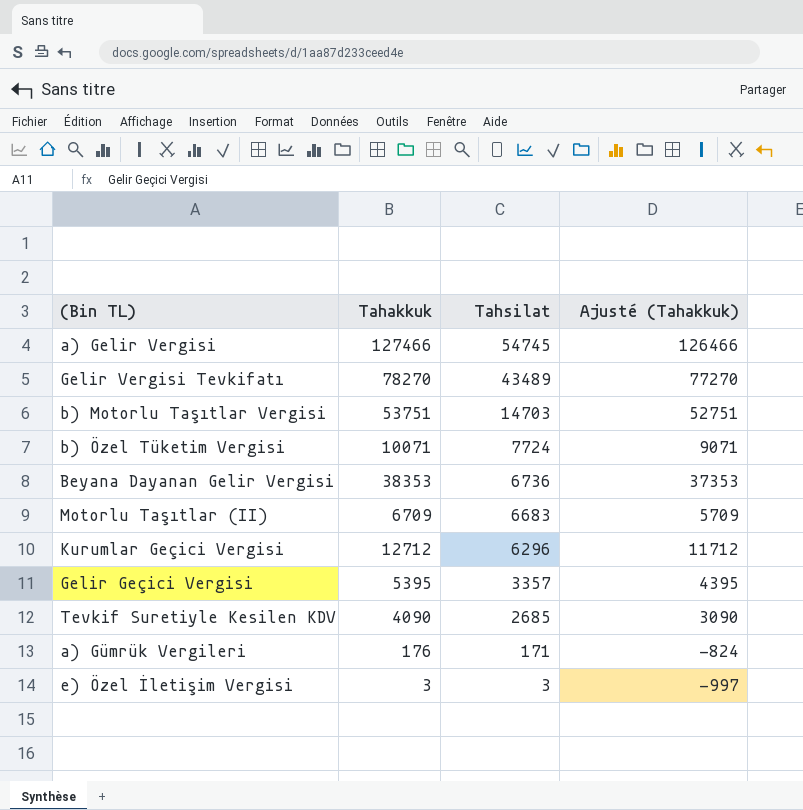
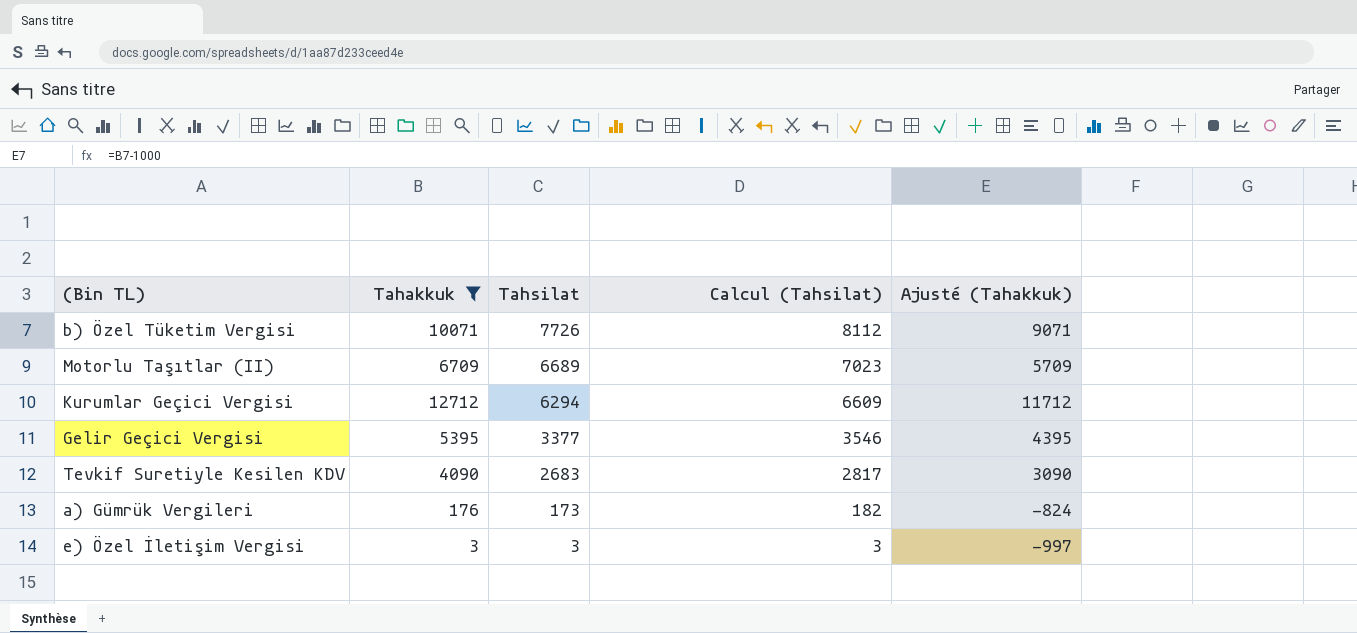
filter: none -> Tahakkuk <= 12712
column Calcul (Tahsilat) | formula: none -> [Tahsilat] * 1,05
b) Özel Tüketim Vergisi | Tahsilat: 7724 -> 7726
Motorlu Taşıtlar (II) | Tahsilat: 6683 -> 6689
Kurumlar Geçici Vergisi | Tahsilat: 6296 -> 6294
Gelir Geçici Vergisi | Tahsilat: 3357 -> 3377
Tevkif Suretiyle Kesilen KDV | Tahsilat: 2685 -> 2683
a) Gümrük Vergileri | Tahsilat: 171 -> 173

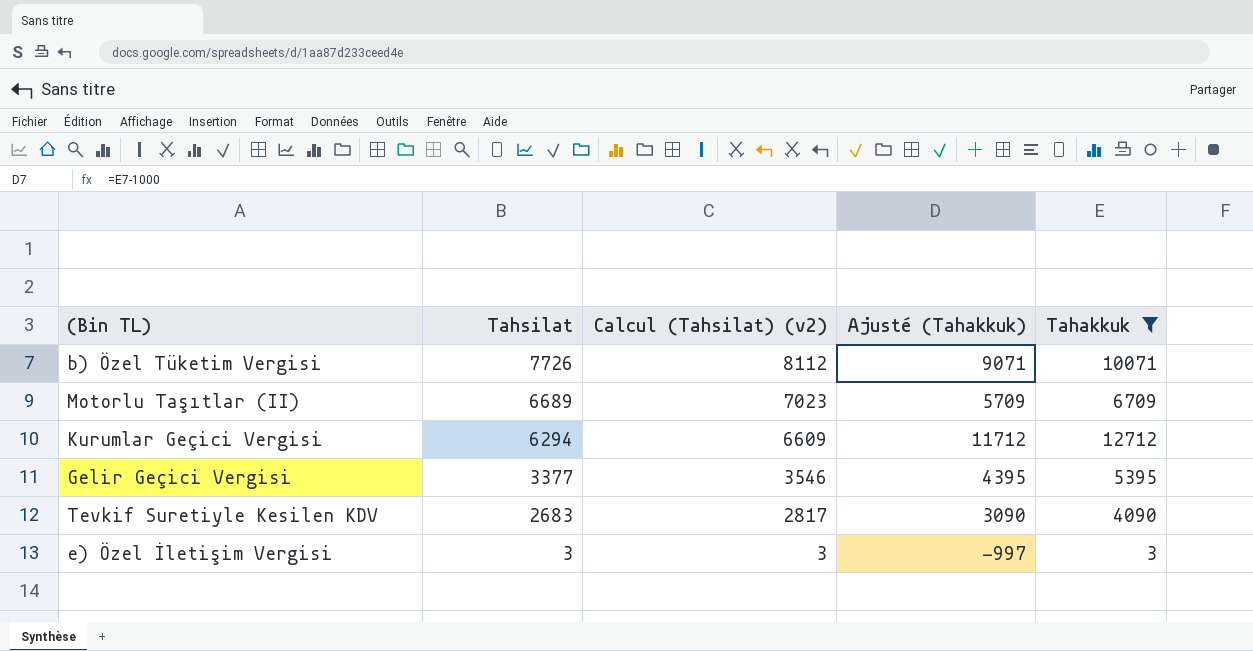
column name: Calcul (Tahsilat) -> Calcul (Tahsilat) (v2)
column Tahakkuk | position: 2 -> 5
row a) Gümrük Vergileri: 176 | 173 | 182 | -824 -> none

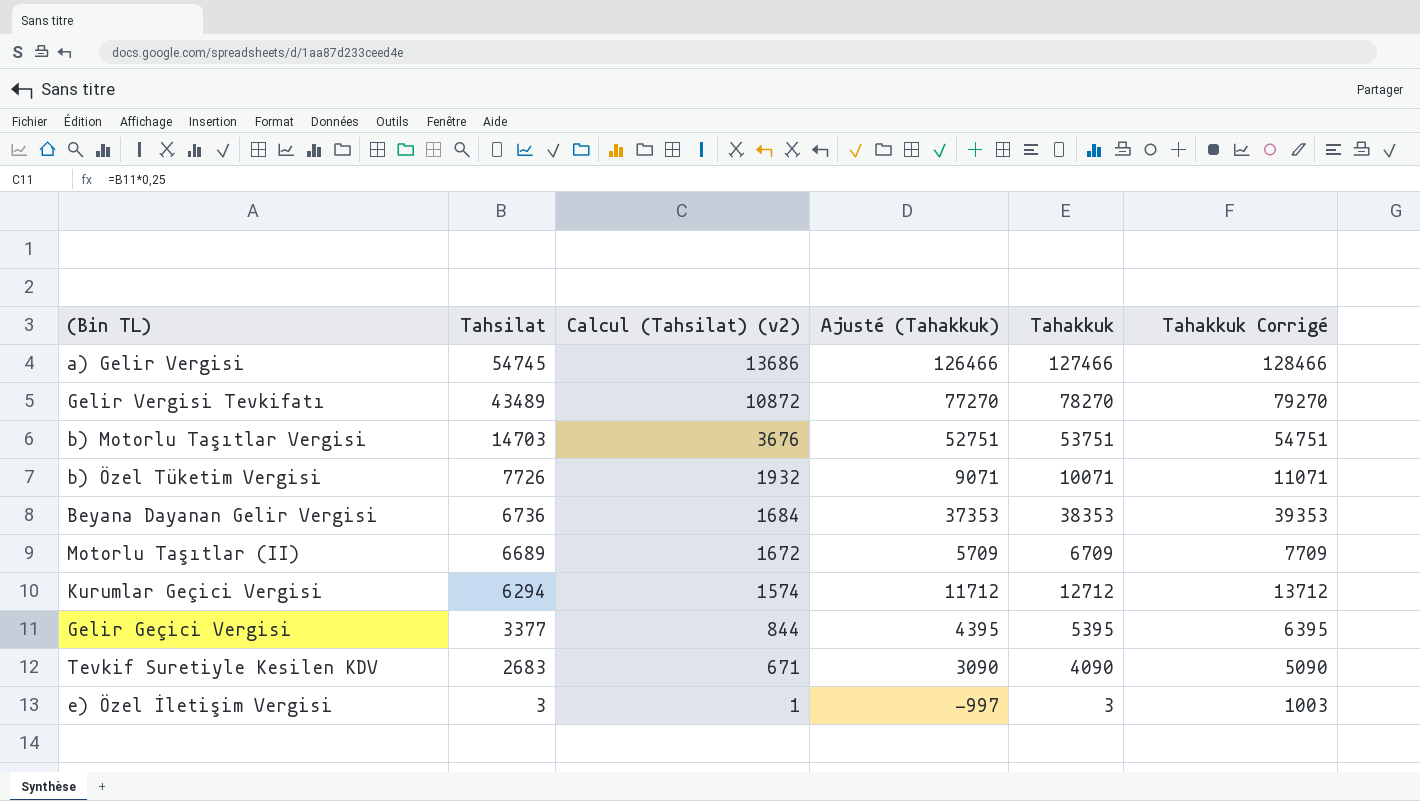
filter: Tahakkuk <= 12712 -> none
column Calcul (Tahsilat) (v2) | formula: [Tahsilat] * 1,05 -> [Tahsilat] * 0,25
column Tahakkuk Corrigé | formula: none -> [Tahakkuk] + 1000

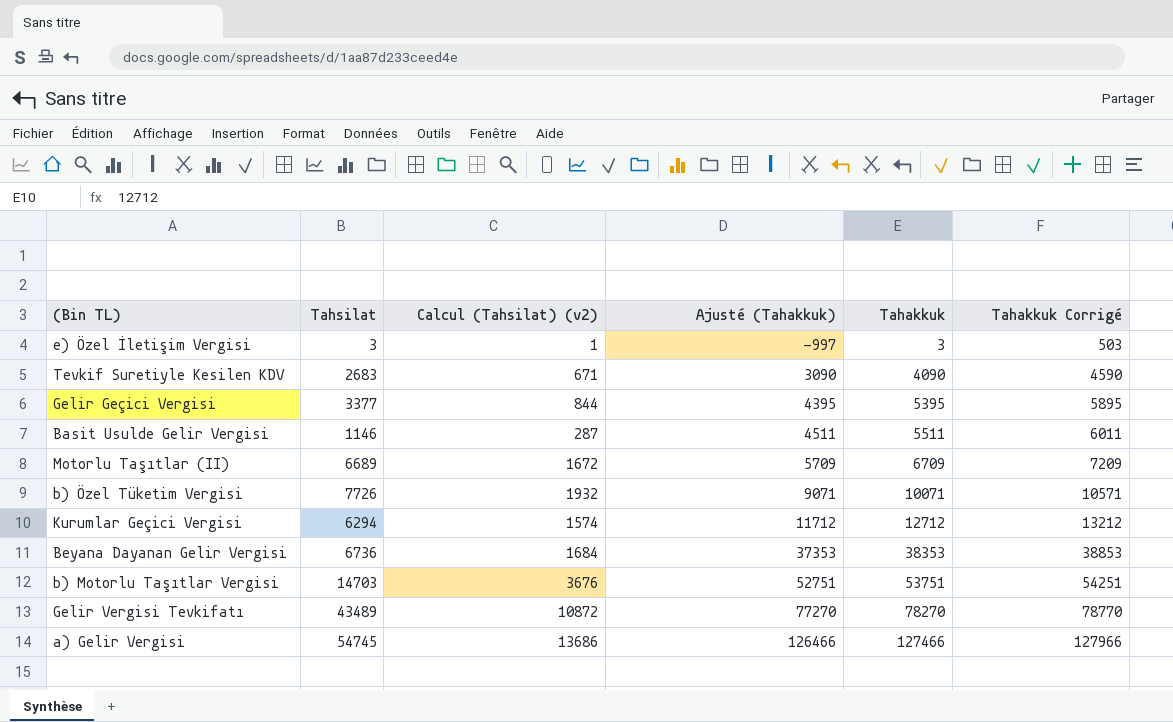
row order: Tahsilat descending -> Ajusté (Tahakkuk) ascending
column Tahakkuk Corrigé | formula: [Tahakkuk] + 1000 -> [Tahakkuk] + 500
row Basit Usulde Gelir Vergisi: none -> 1146 | 287 | 4511 | 5511 | 6011

